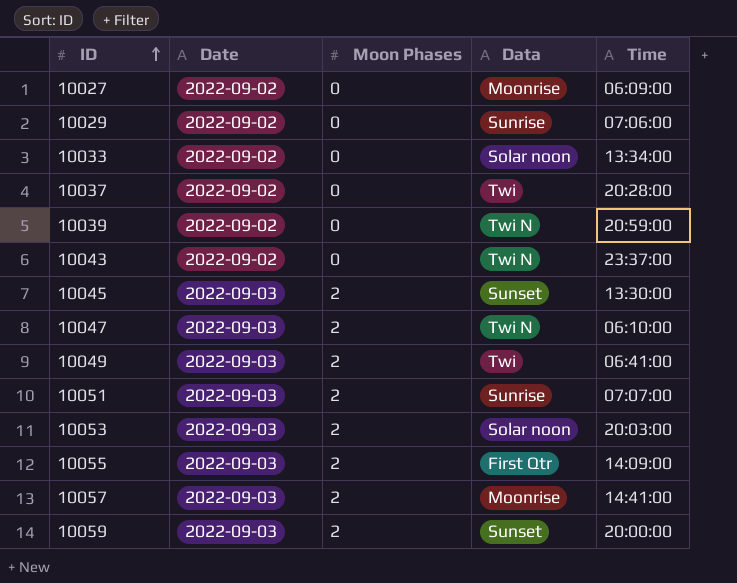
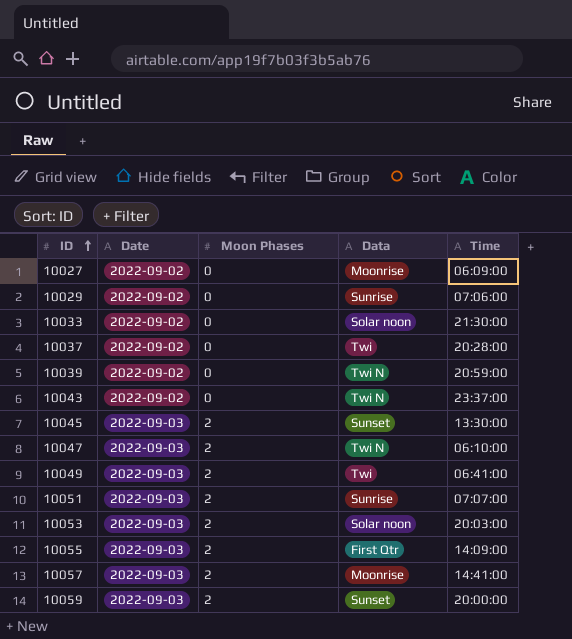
10033 | Time: 13:34:00 -> 21:30:00

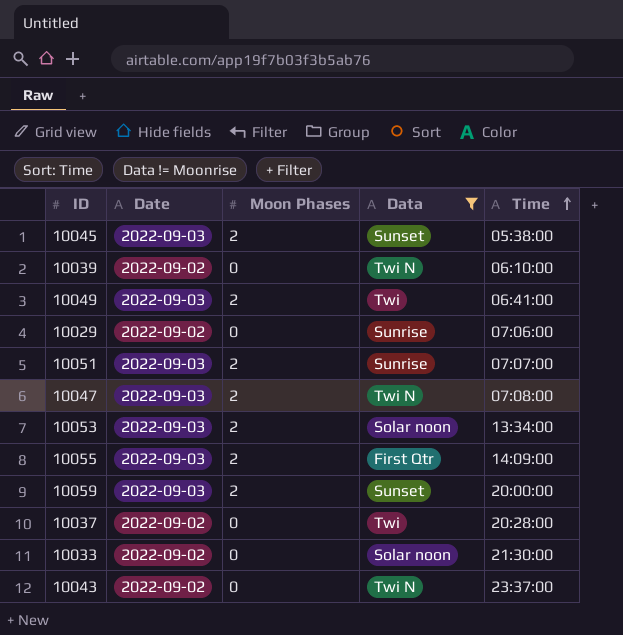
filter: none -> Data != Moonrise
row order: ID ascending -> Time ascending
10045 | Time: 13:30:00 -> 05:38:00
10039 | Time: 20:59:00 -> 06:10:00
10047 | Time: 06:10:00 -> 07:08:00
10053 | Time: 20:03:00 -> 13:34:00

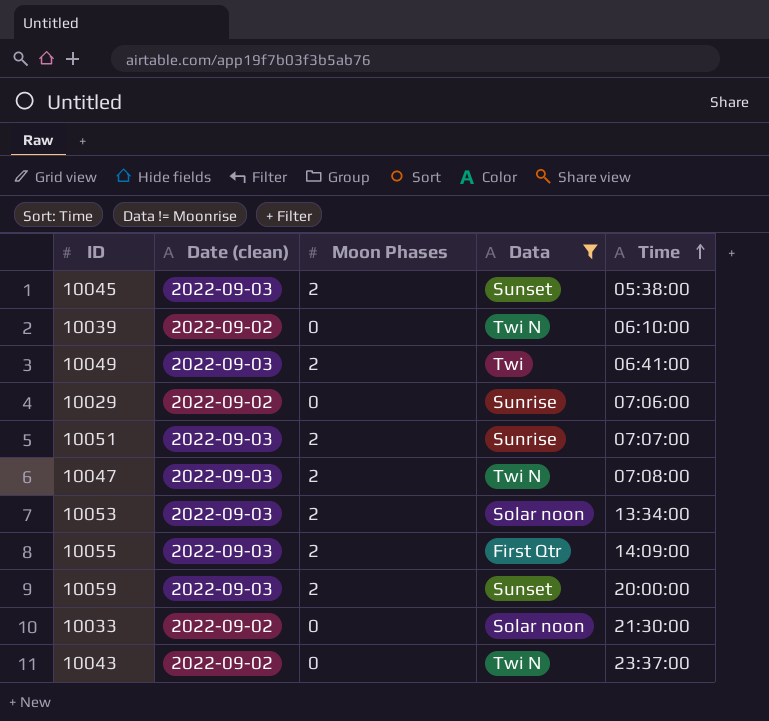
column name: Date -> Date (clean)
row 10037: 2022-09-02 | 0 | Twi | 20:28:00 -> none

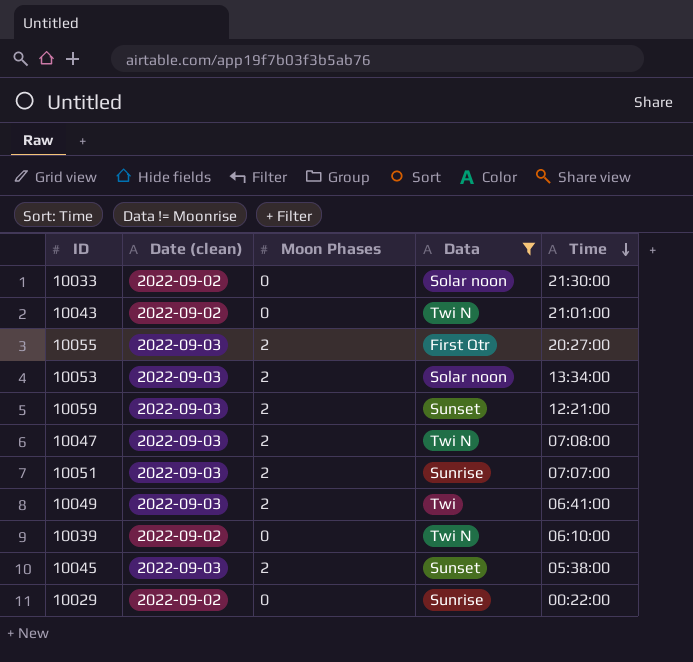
row order: Time ascending -> Time descending
10043 | Time: 23:37:00 -> 21:01:00
10055 | Time: 14:09:00 -> 20:27:00
10059 | Time: 20:00:00 -> 12:21:00
10029 | Time: 07:06:00 -> 00:22:00

